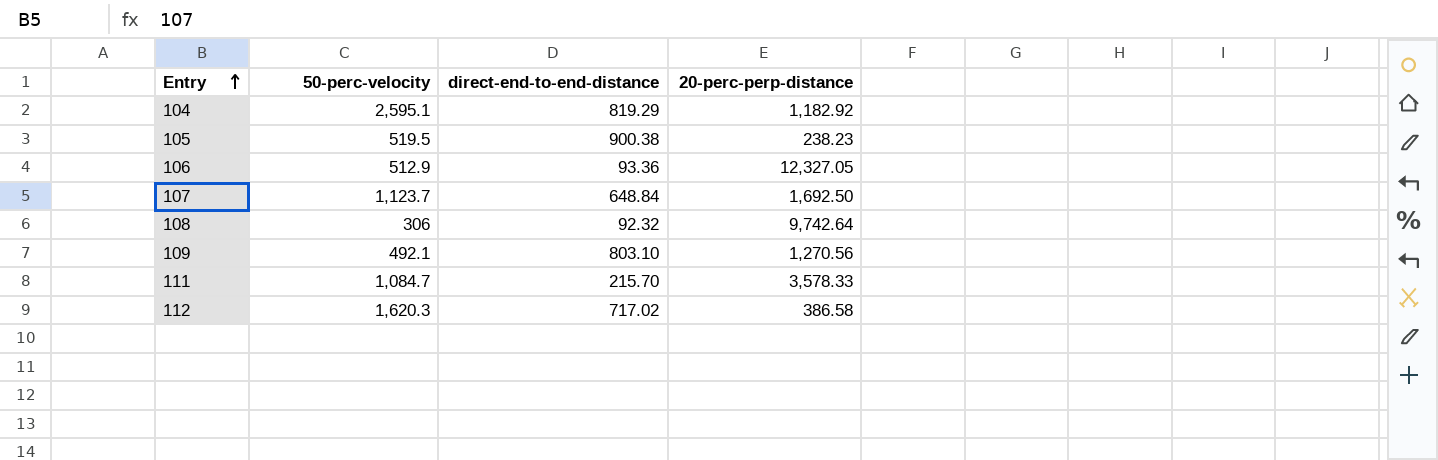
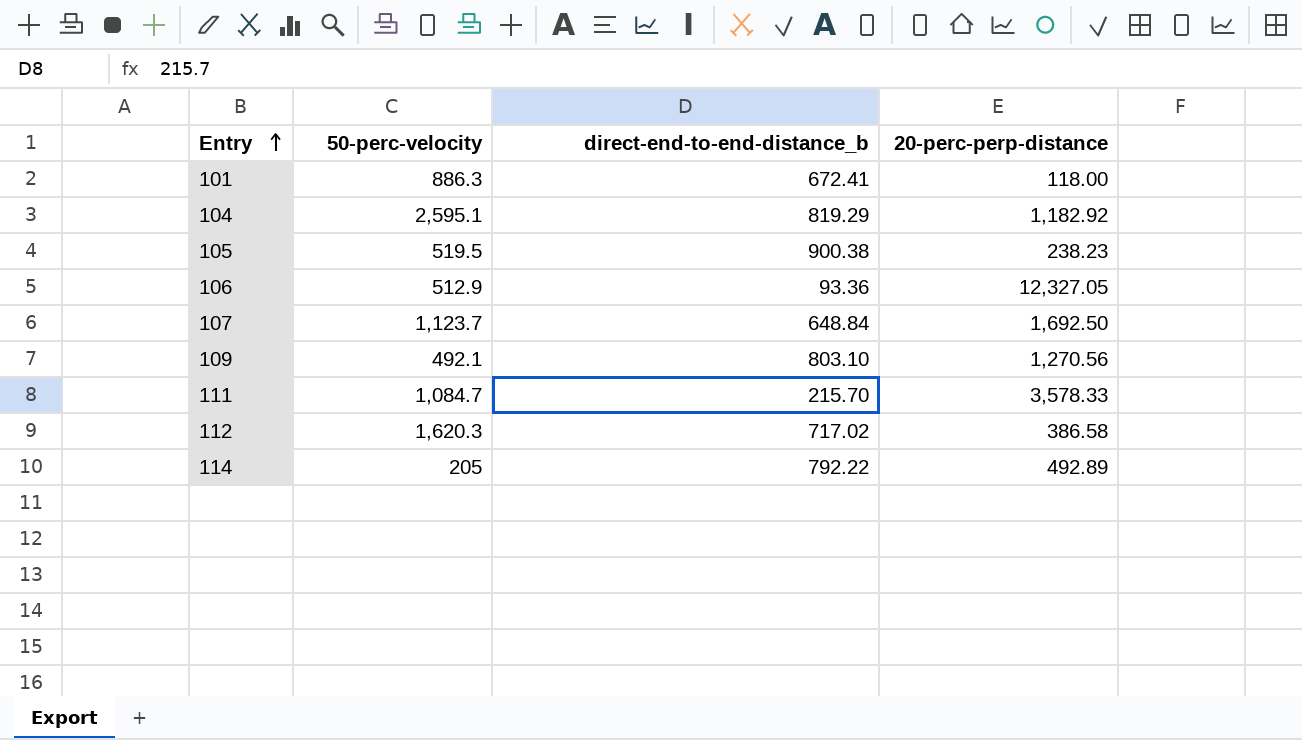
column name: direct-end-to-end-distance -> direct-end-to-end-distance_b
row 108: 306 | 92.32 | 9,742.64 -> none
row 101: none -> 886.3 | 672.41 | 118.00
row 114: none -> 205 | 792.22 | 492.89

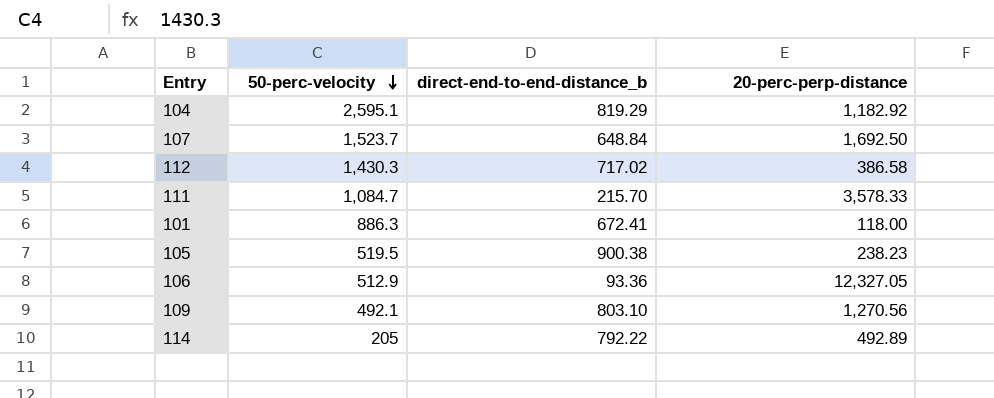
row order: Entry ascending -> 50-perc-velocity descending
107 | 50-perc-velocity: 1,123.7 -> 1,523.7
112 | 50-perc-velocity: 1,620.3 -> 1,430.3

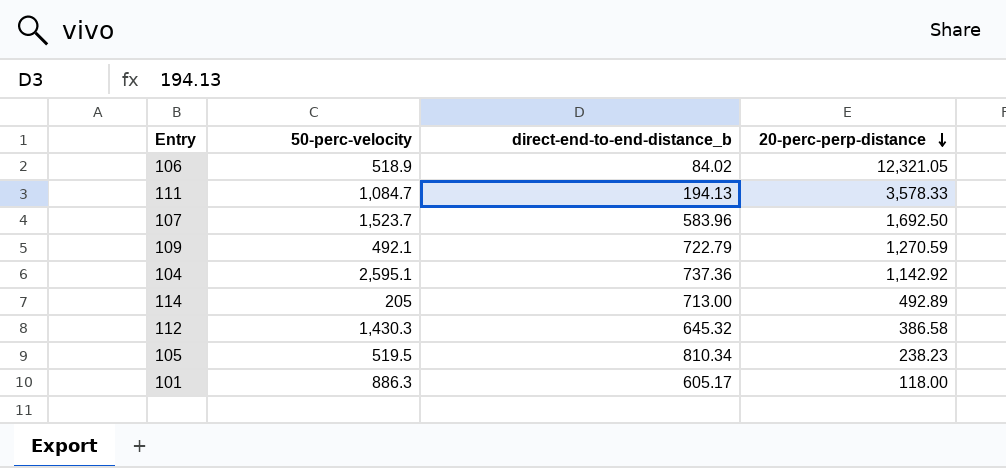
row order: 50-perc-velocity descending -> 20-perc-perp-distance descending
106 | 50-perc-velocity: 512.9 -> 518.9
106 | direct-end-to-end-distance_b: 93.36 -> 84.02
106 | 20-perc-perp-distance: 12,327.05 -> 12,321.05
111 | direct-end-to-end-distance_b: 215.70 -> 194.13
107 | direct-end-to-end-distance_b: 648.84 -> 583.96
109 | direct-end-to-end-distance_b: 803.10 -> 722.79
109 | 20-perc-perp-distance: 1,270.56 -> 1,270.59
104 | direct-end-to-end-distance_b: 819.29 -> 737.36
104 | 20-perc-perp-distance: 1,182.92 -> 1,142.92
114 | direct-end-to-end-distance_b: 792.22 -> 713.00
112 | direct-end-to-end-distance_b: 717.02 -> 645.32
105 | direct-end-to-end-distance_b: 900.38 -> 810.34
101 | direct-end-to-end-distance_b: 672.41 -> 605.17

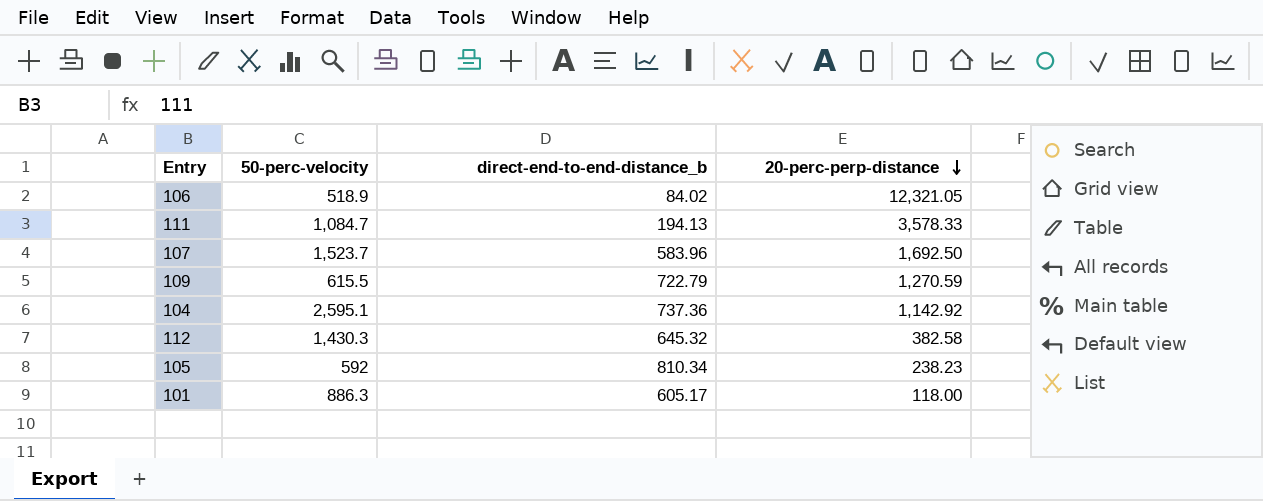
row 114: 205 | 713.00 | 492.89 -> none
109 | 50-perc-velocity: 492.1 -> 615.5
112 | 20-perc-perp-distance: 386.58 -> 382.58
105 | 50-perc-velocity: 519.5 -> 592

